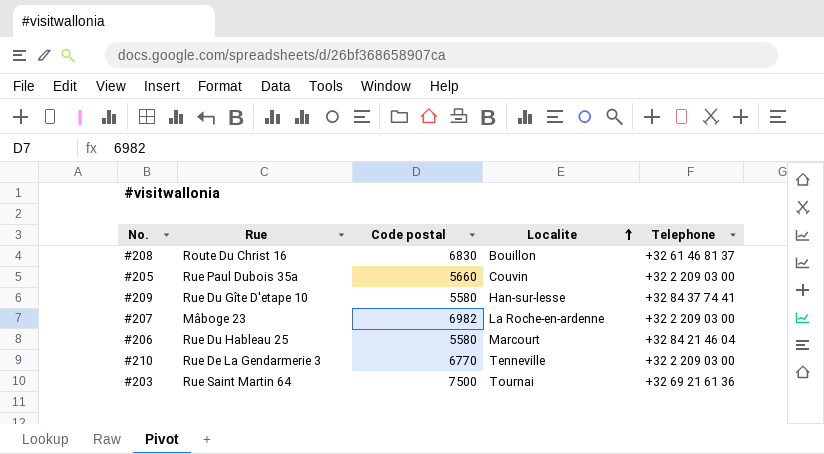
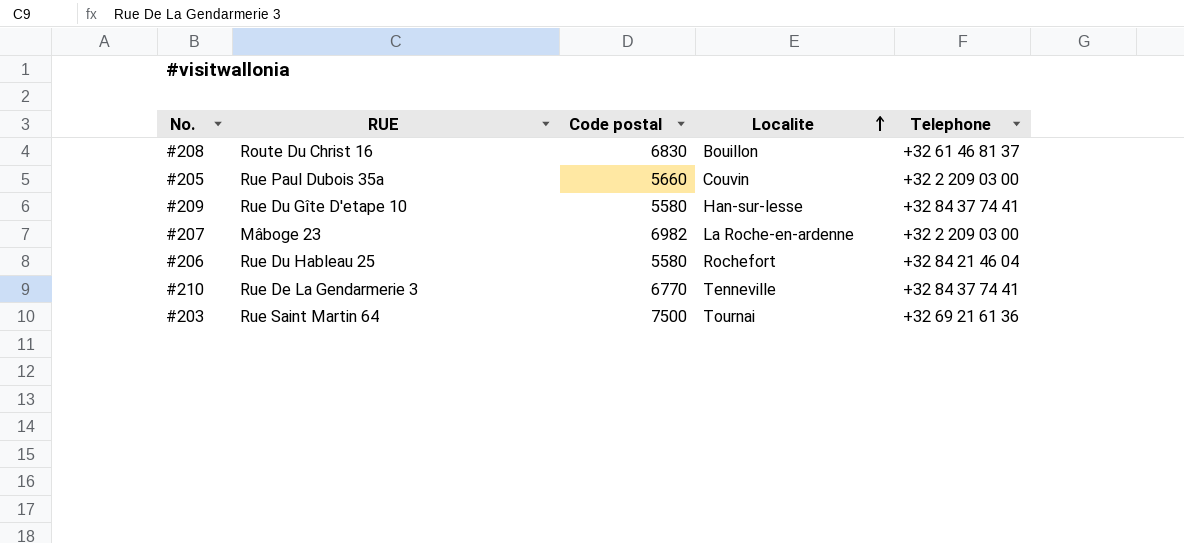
column name: Rue -> RUE
#206 | Localite: Marcourt -> Rochefort
#210 | Telephone: +32 2 209 03 00 -> +32 84 37 74 41

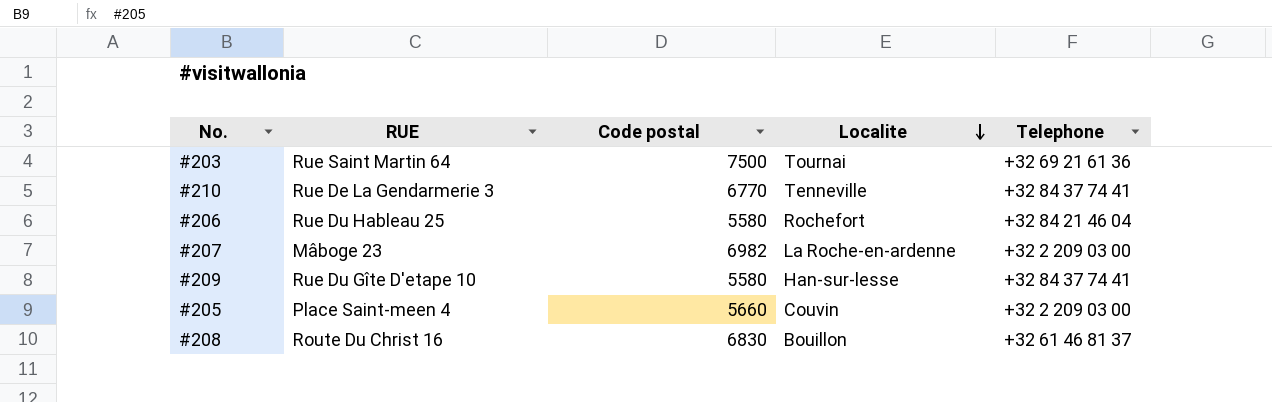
row order: Localite ascending -> Localite descending
#205 | RUE: Rue Paul Dubois 35a -> Place Saint-meen 4

